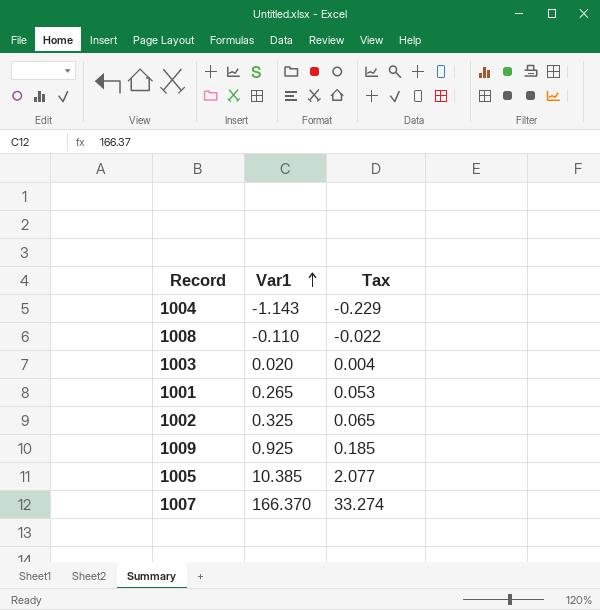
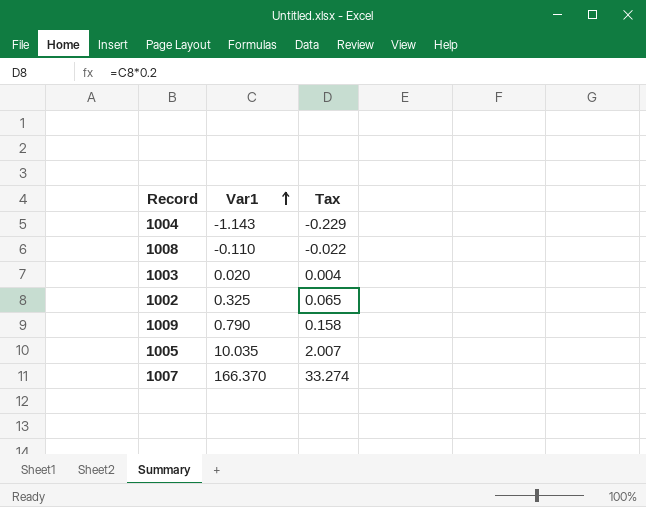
row 1001: 0.265 | 0.053 -> none
1009 | Var1: 0.925 -> 0.790
1009 | Tax: 0.185 -> 0.158
1005 | Var1: 10.385 -> 10.035
1005 | Tax: 2.077 -> 2.007

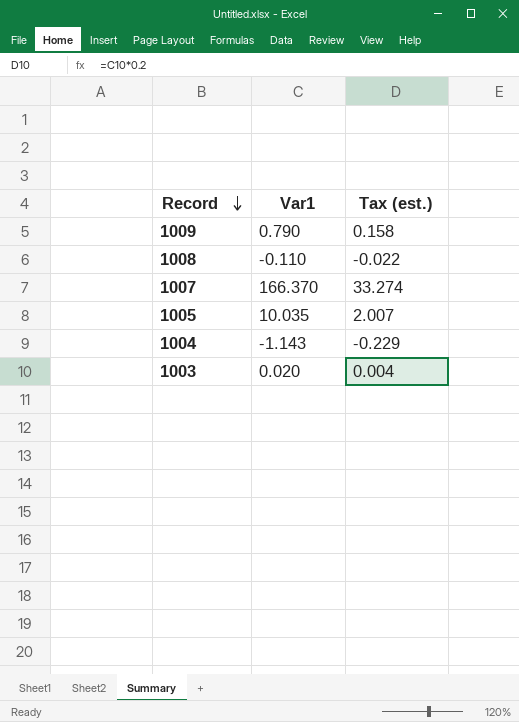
row order: Var1 ascending -> Record descending
column name: Tax -> Tax (est.)
row 1002: 0.325 | 0.065 -> none

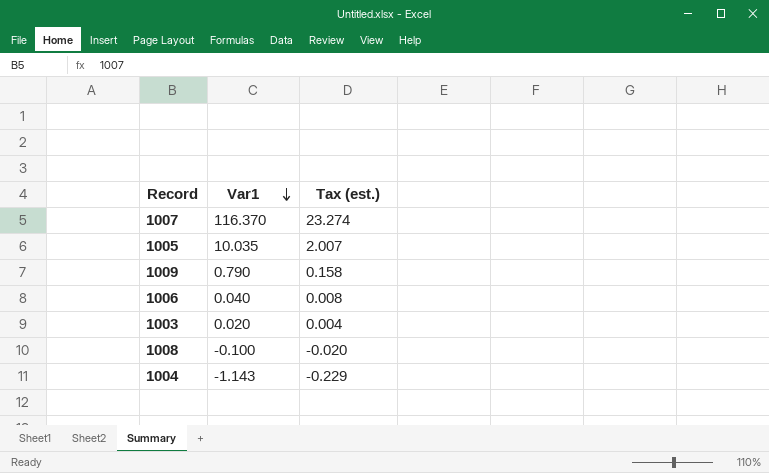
row order: Record descending -> Var1 descending
1007 | Var1: 166.370 -> 116.370
1007 | Tax (est.): 33.274 -> 23.274
row 1006: none -> 0.040 | 0.008
1008 | Var1: -0.110 -> -0.100
1008 | Tax (est.): -0.022 -> -0.020

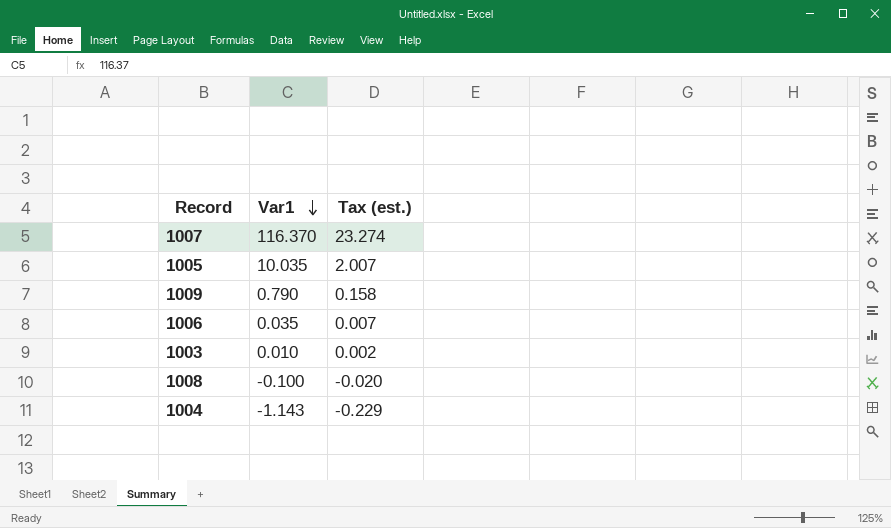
1006 | Var1: 0.040 -> 0.035
1006 | Tax (est.): 0.008 -> 0.007
1003 | Var1: 0.020 -> 0.010
1003 | Tax (est.): 0.004 -> 0.002

